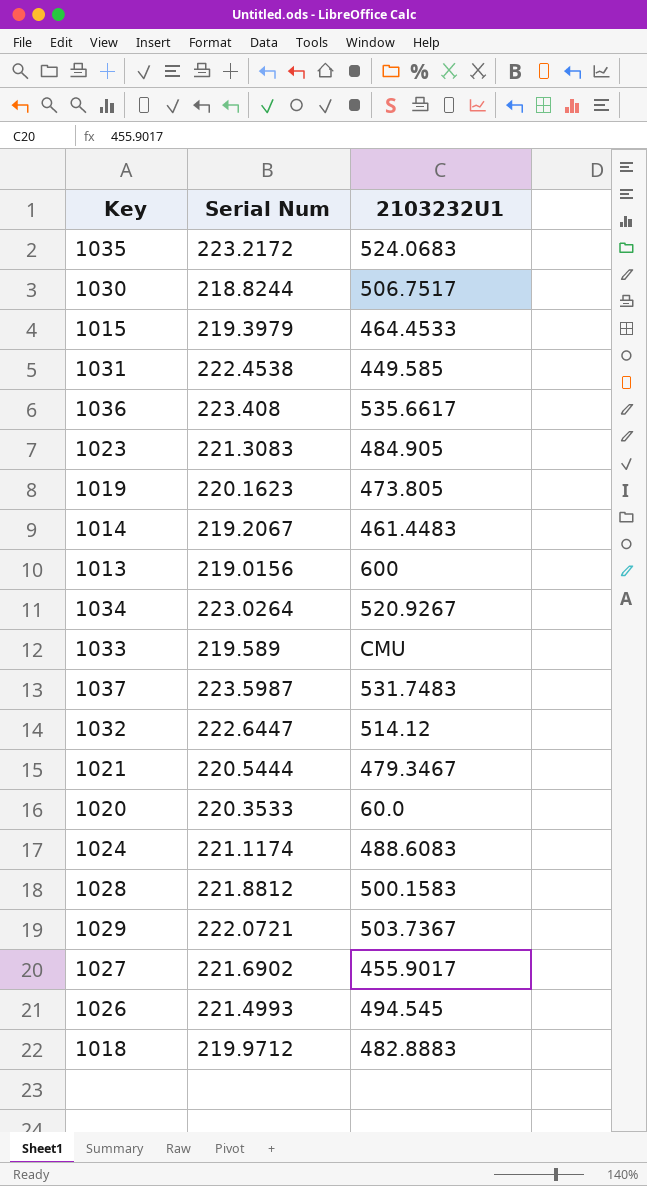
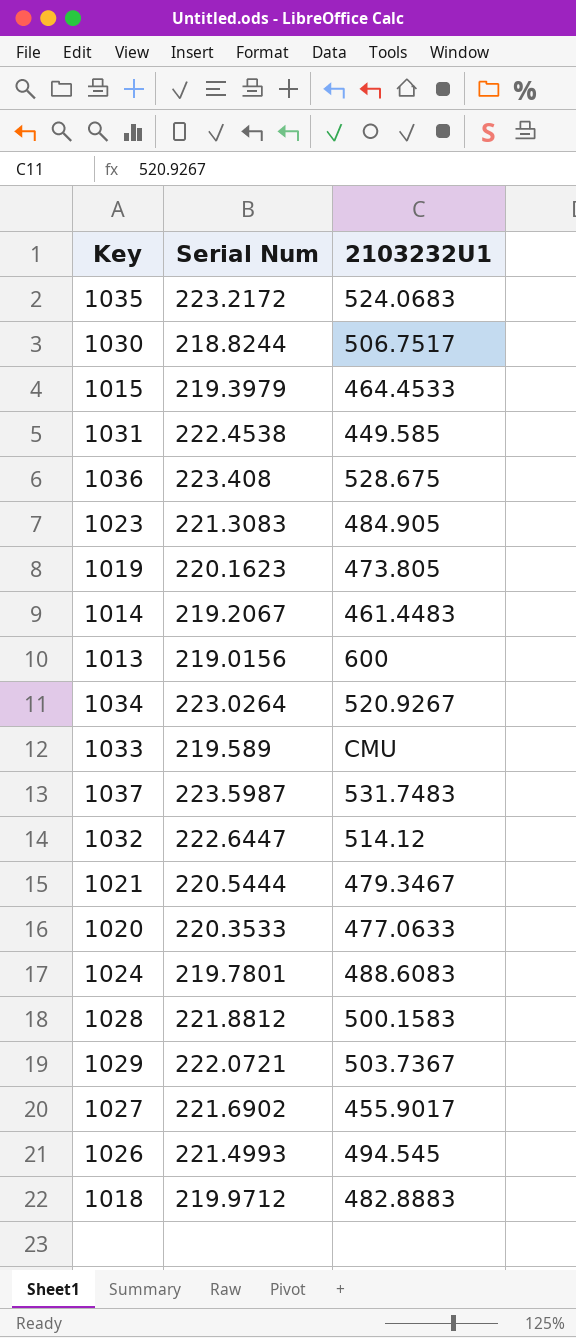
1036 | 2103232U1: 535.6617 -> 528.675
1020 | 2103232U1: 60.0 -> 477.0633
1024 | Serial Num: 221.1174 -> 219.7801

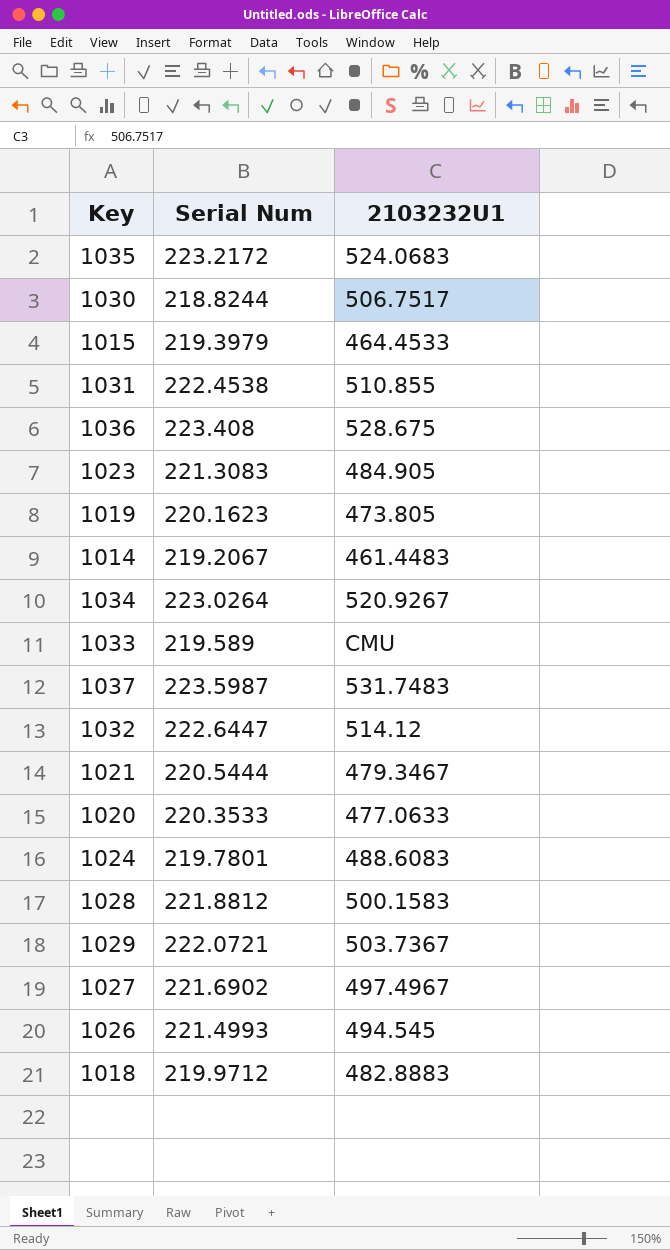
row 1013: 219.0156 | 600 -> none
1031 | 2103232U1: 449.585 -> 510.855
1027 | 2103232U1: 455.9017 -> 497.4967

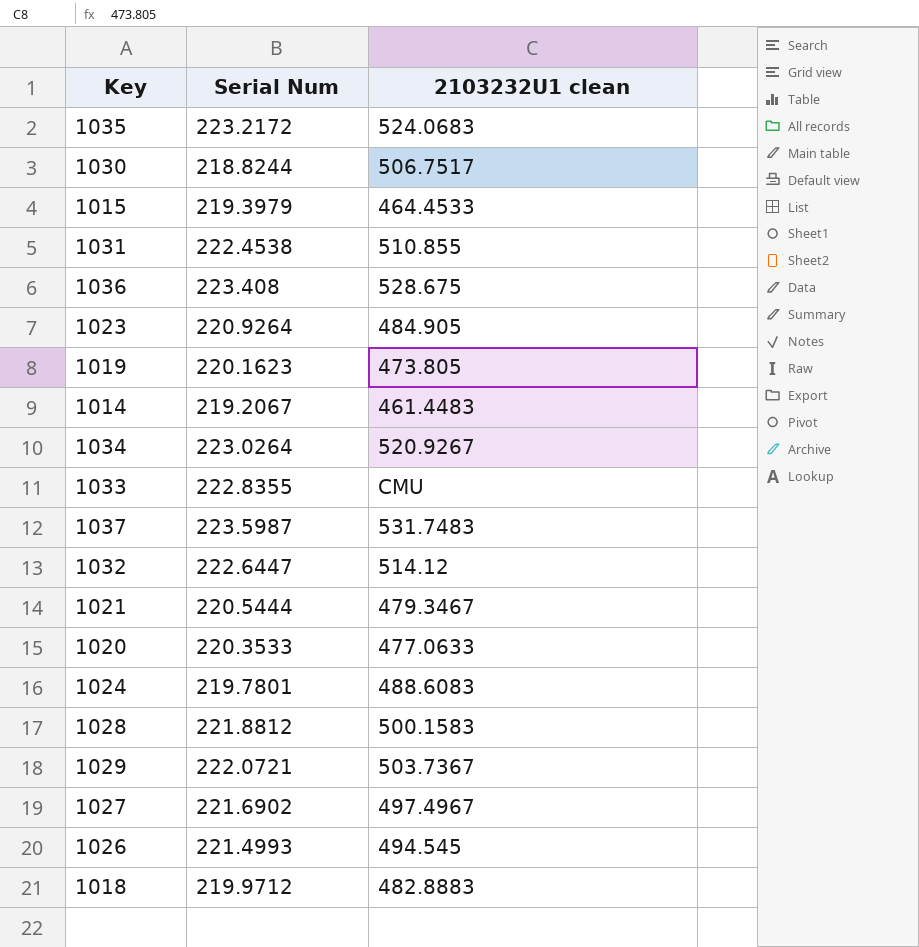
column name: 2103232U1 -> 2103232U1 clean
1023 | Serial Num: 221.3083 -> 220.9264
1033 | Serial Num: 219.589 -> 222.8355

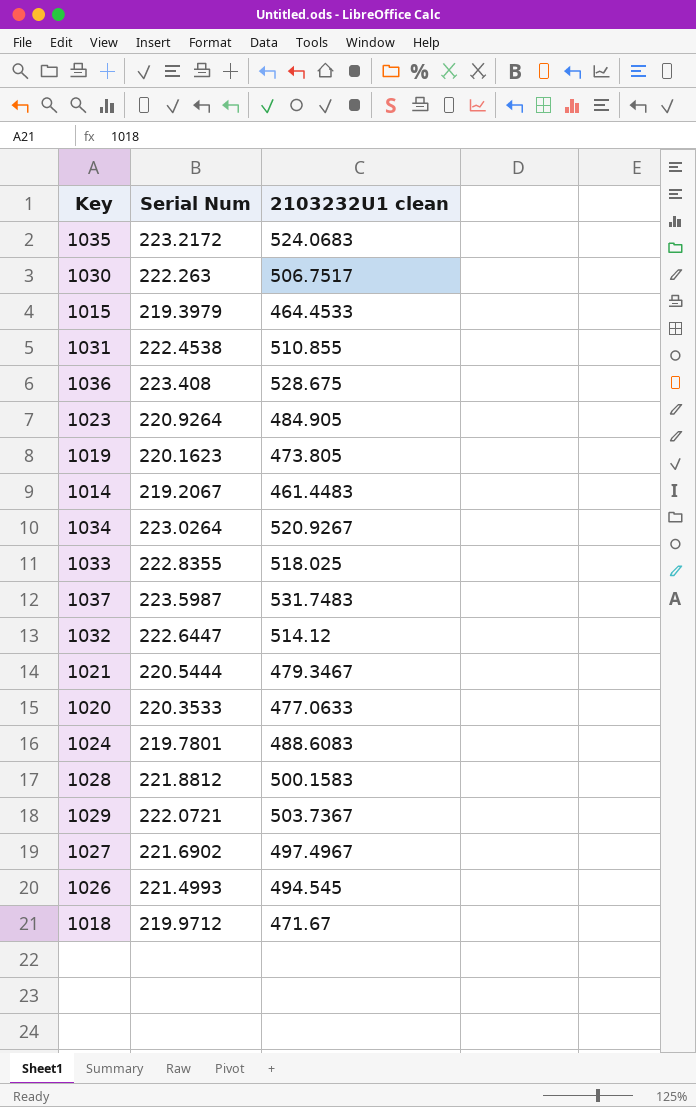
1030 | Serial Num: 218.8244 -> 222.263
1033 | 2103232U1 clean: CMU -> 518.025
1018 | 2103232U1 clean: 482.8883 -> 471.67

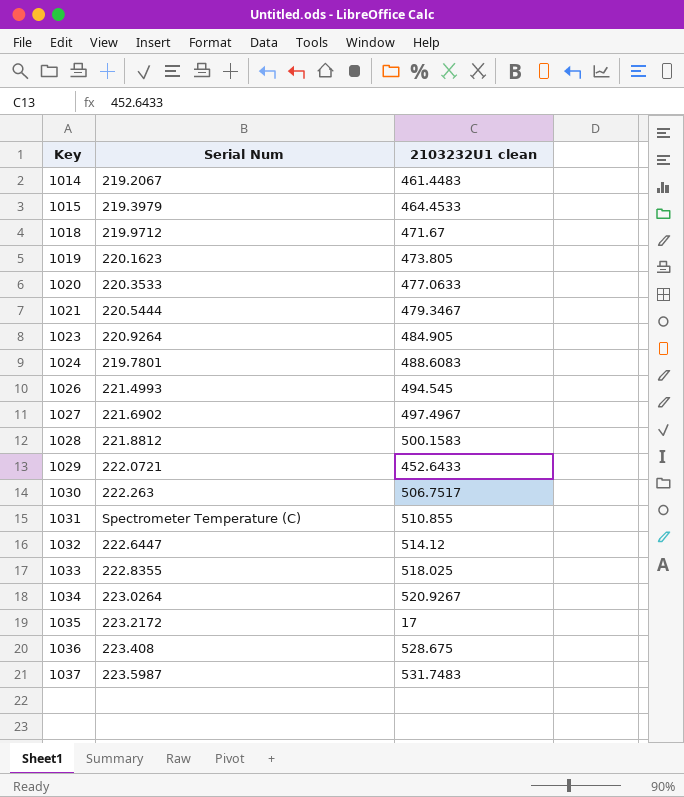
row order: none -> Key ascending
1029 | 2103232U1 clean: 503.7367 -> 452.6433
1031 | Serial Num: 222.4538 -> Spectrometer Temperature (C)
1035 | 2103232U1 clean: 524.0683 -> 17

